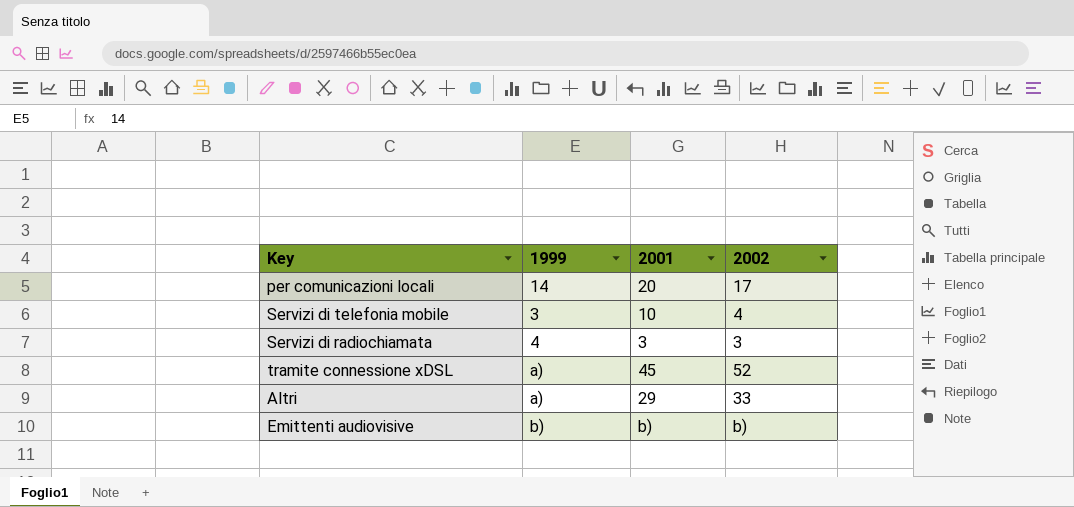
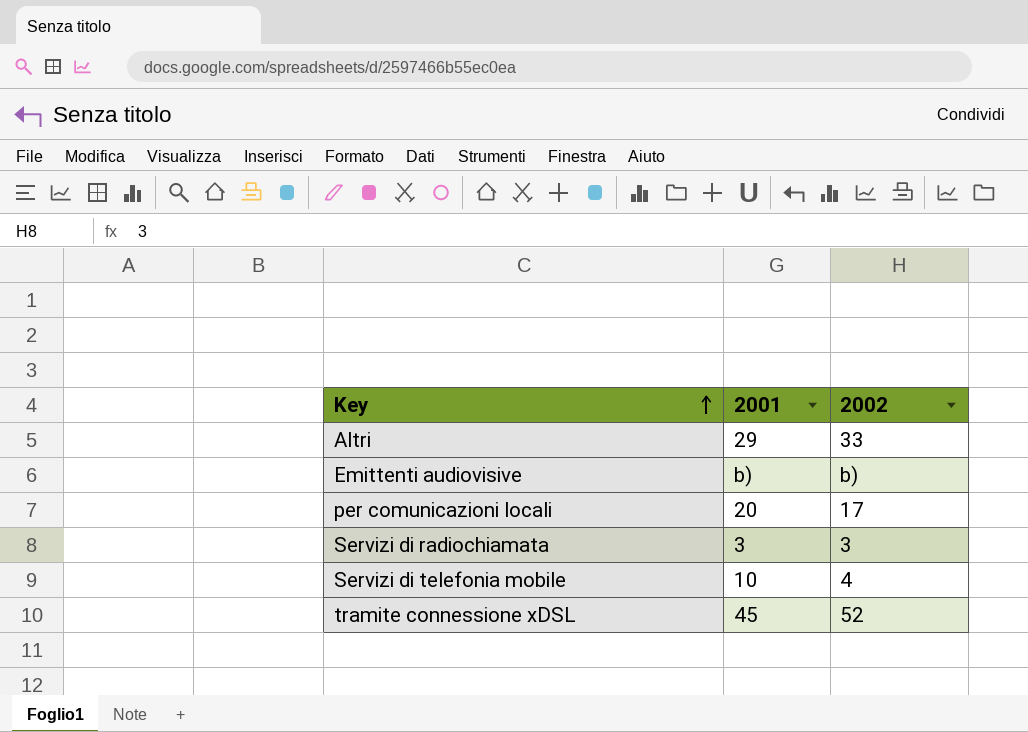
row order: none -> Key ascending
column 1999 | position: 2 -> none

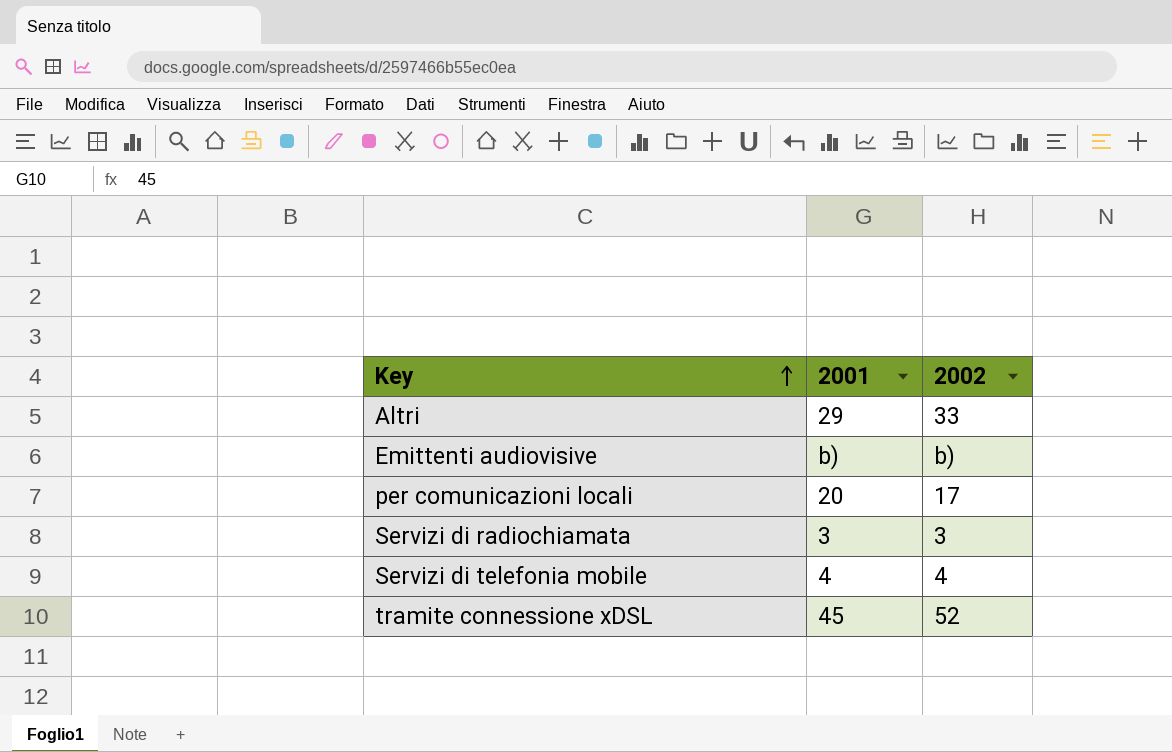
Servizi di telefonia mobile | 2001: 10 -> 4

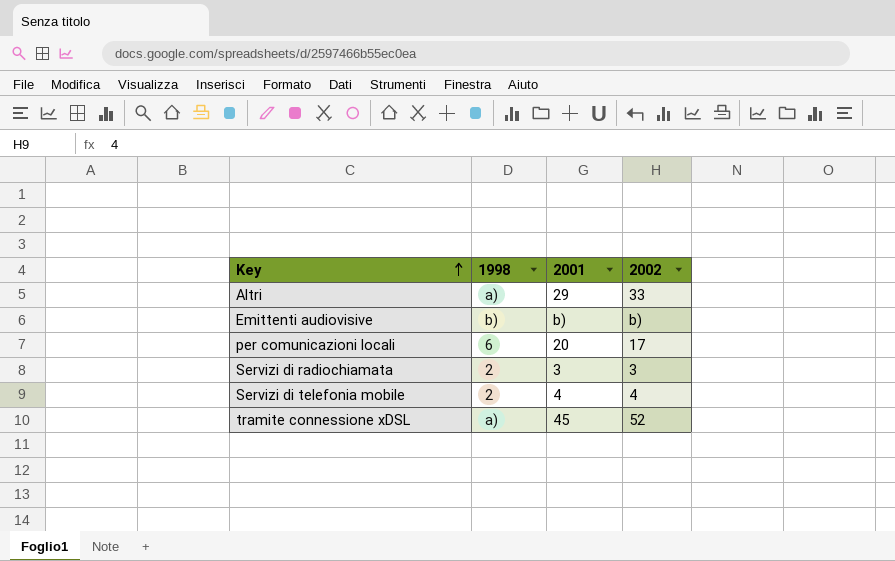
column 1998 | position: none -> 2

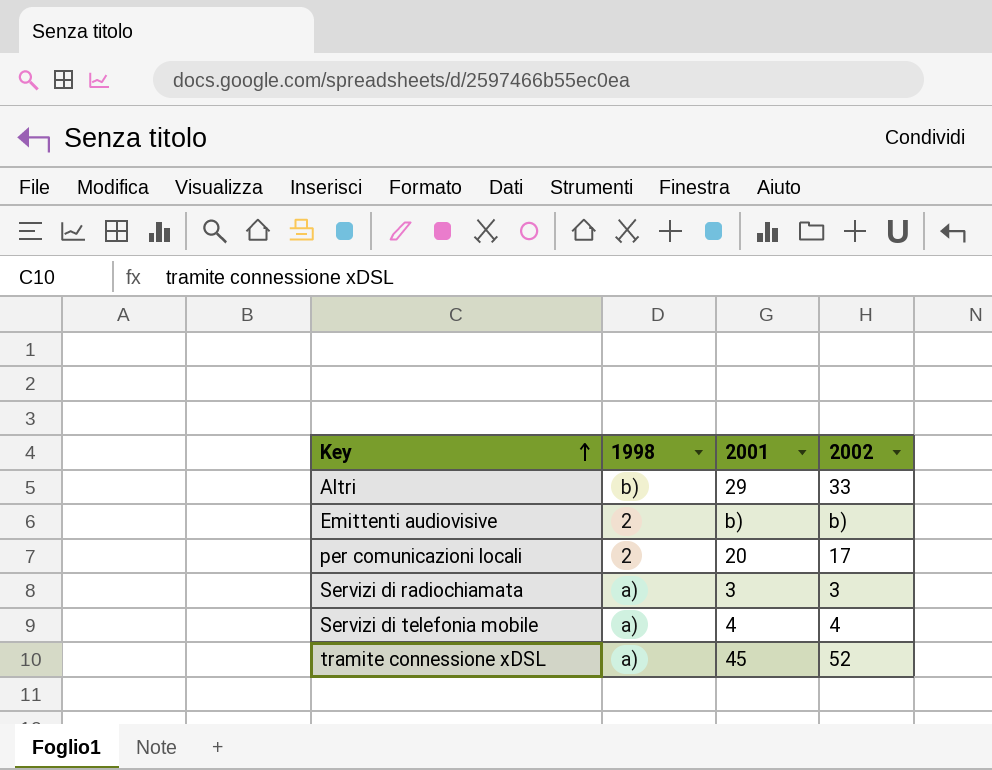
Altri | 1998: a) -> b)
Emittenti audiovisive | 1998: b) -> 2
per comunicazioni locali | 1998: 6 -> 2
Servizi di radiochiamata | 1998: 2 -> a)
Servizi di telefonia mobile | 1998: 2 -> a)

